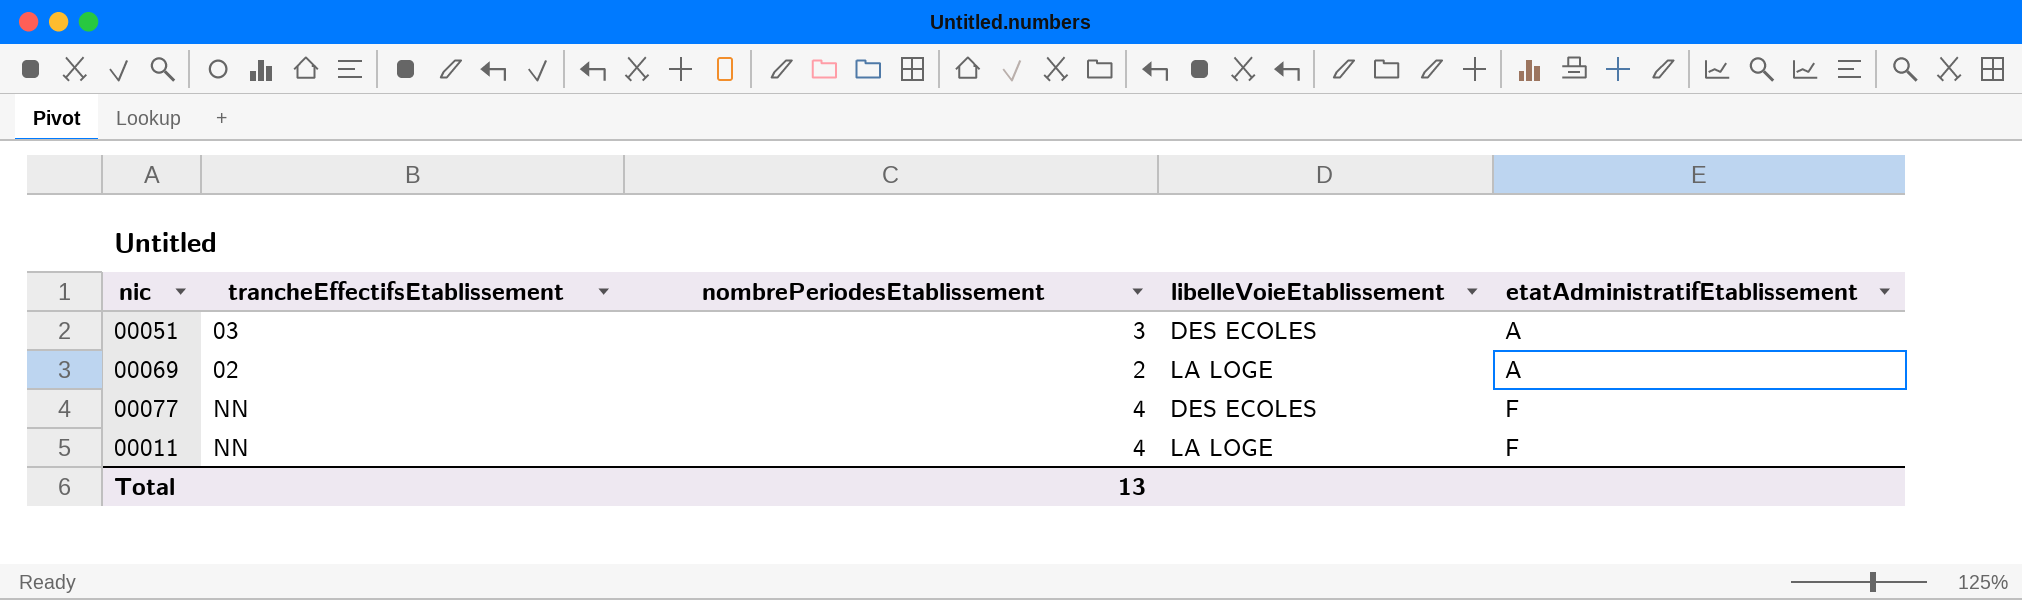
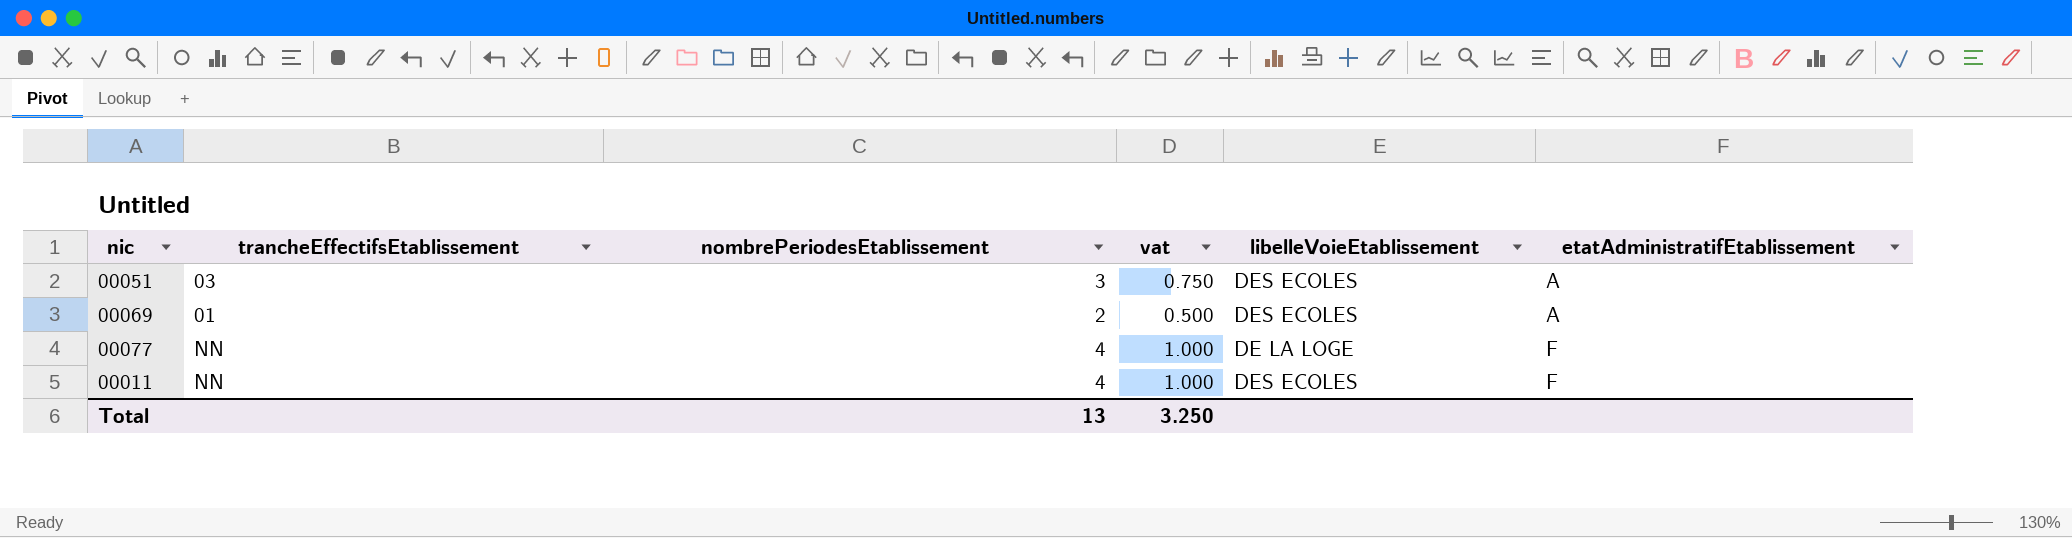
column vat | formula: none -> [nombrePeriodesEtablissement] * 0.25
00069 | trancheEffectifsEtablissement: 02 -> 01
00069 | libelleVoieEtablissement: LA LOGE -> DES ECOLES
00077 | libelleVoieEtablissement: DES ECOLES -> DE LA LOGE
00011 | libelleVoieEtablissement: LA LOGE -> DES ECOLES

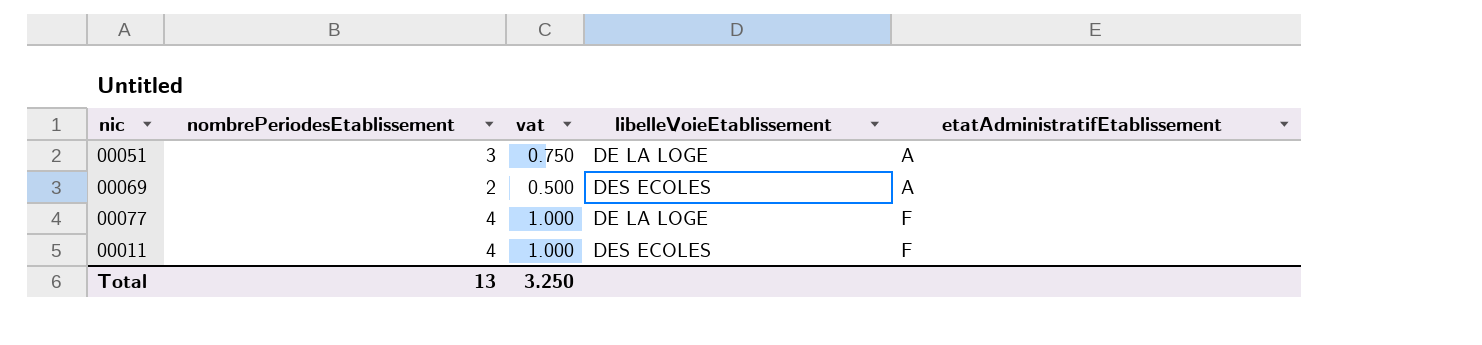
column trancheEffectifsEtablissement | position: 2 -> none
00051 | libelleVoieEtablissement: DES ECOLES -> DE LA LOGE

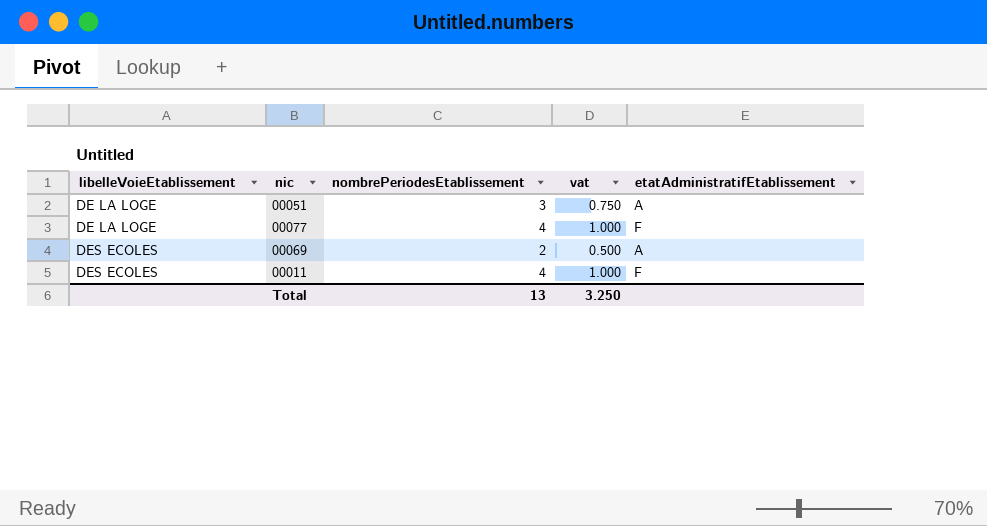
row order: etatAdministratifEtablissement ascending -> libelleVoieEtablissement ascending
column libelleVoieEtablissement | position: 4 -> 1

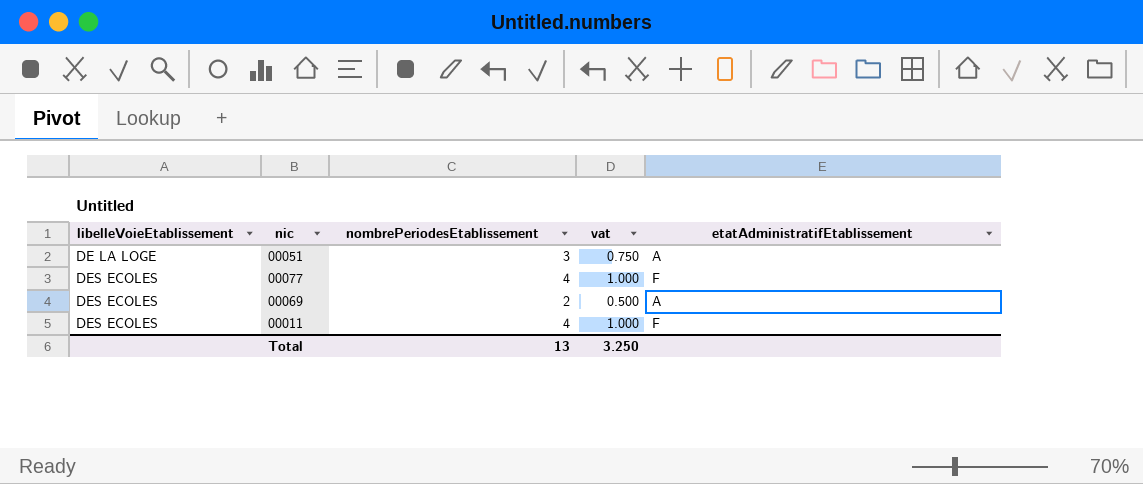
00077 | libelleVoieEtablissement: DE LA LOGE -> DES ECOLES

